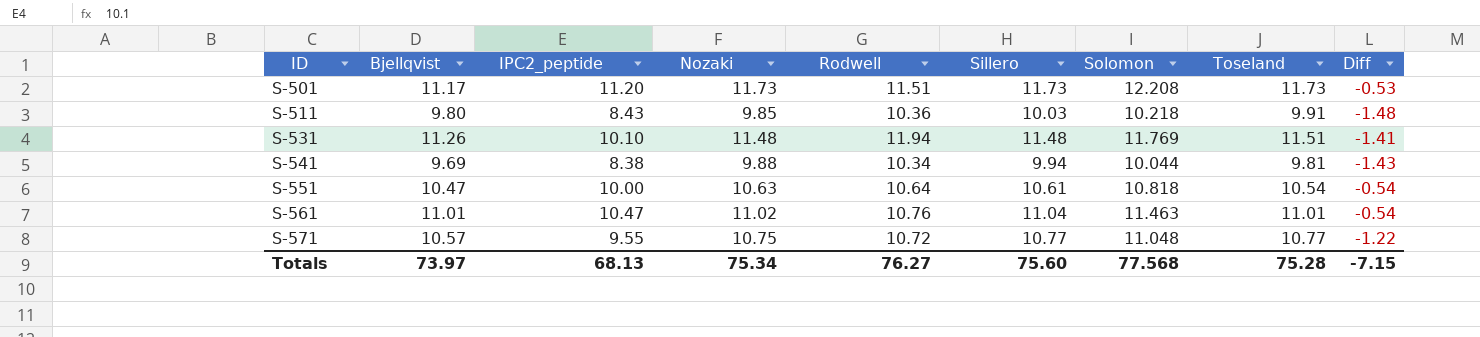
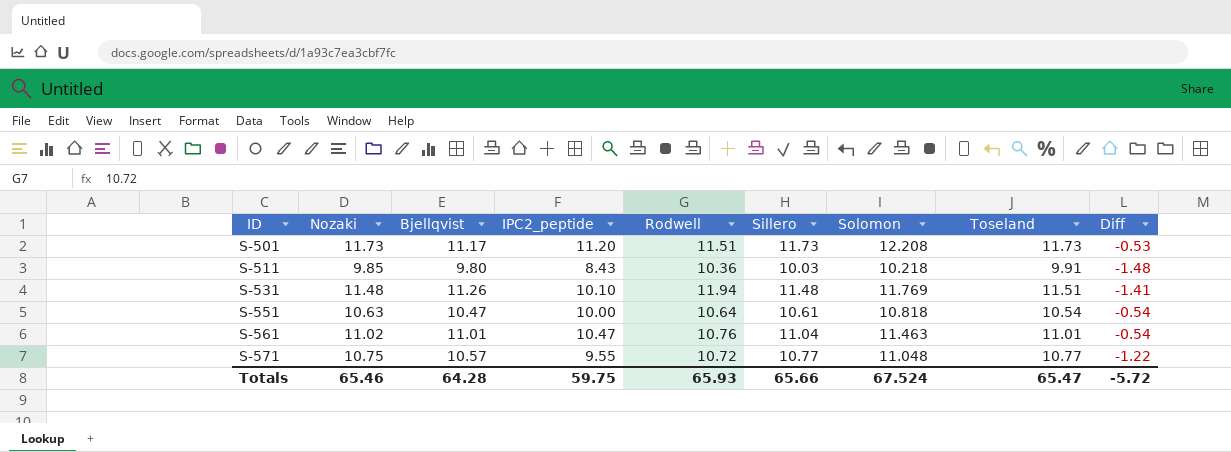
column Nozaki | position: 4 -> 2
row S-541: 9.69 | 8.38 | 9.88 | 10.34 | 9.94 | 10.044 | 9.81 | -1.43 -> none
Totals | Nozaki: 75.34 -> 65.46
Totals | Bjellqvist: 73.97 -> 64.28
Totals | IPC2_peptide: 68.13 -> 59.75
Totals | Rodwell: 76.27 -> 65.93
Totals | Sillero: 75.60 -> 65.66
Totals | Solomon: 77.568 -> 67.524
Totals | Toseland: 75.28 -> 65.47
Totals | Diff: -7.15 -> -5.72

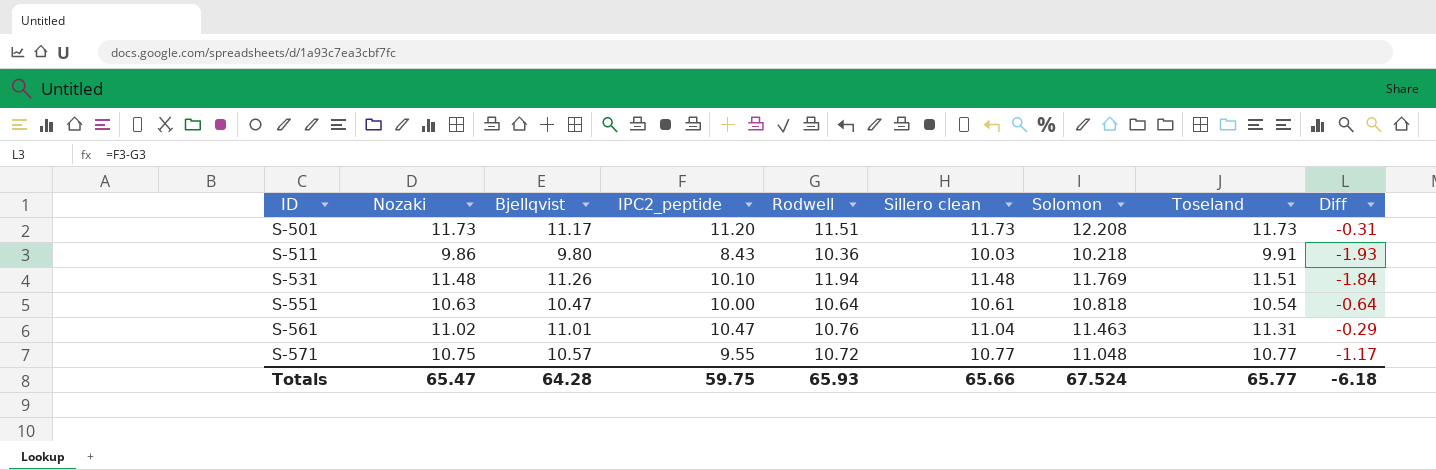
column name: Sillero -> Sillero clean
column Diff | formula: [IPC2_peptide] - [Toseland] -> [IPC2_peptide] - [Rodwell]
S-511 | Nozaki: 9.85 -> 9.86
S-561 | Toseland: 11.01 -> 11.31
Totals | Nozaki: 65.46 -> 65.47
Totals | Toseland: 65.47 -> 65.77
Totals | Diff: -5.72 -> -6.18

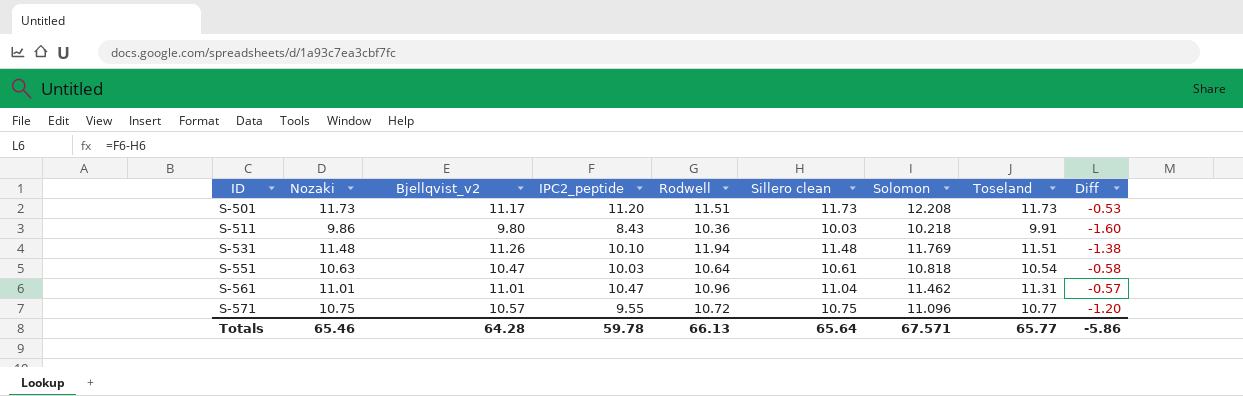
column name: Bjellqvist -> Bjellqvist_v2
column Diff | formula: [IPC2_peptide] - [Rodwell] -> [IPC2_peptide] - [Sillero clean]
S-551 | IPC2_peptide: 10.00 -> 10.03
S-561 | Nozaki: 11.02 -> 11.01
S-561 | Rodwell: 10.76 -> 10.96
S-561 | Solomon: 11.463 -> 11.462
S-571 | Sillero clean: 10.77 -> 10.75
S-571 | Solomon: 11.048 -> 11.096
Totals | Nozaki: 65.47 -> 65.46
Totals | IPC2_peptide: 59.75 -> 59.78
Totals | Rodwell: 65.93 -> 66.13
Totals | Sillero clean: 65.66 -> 65.64
Totals | Solomon: 67.524 -> 67.571
Totals | Diff: -6.18 -> -5.86

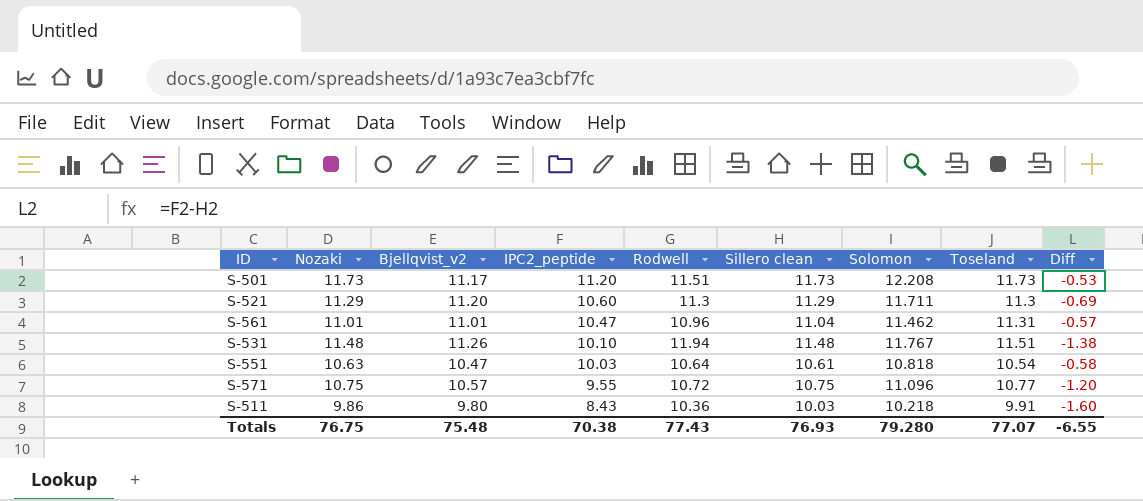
row order: ID ascending -> IPC2_peptide descending
row S-521: none -> 11.29 | 11.20 | 10.60 | 11.3 | 11.29 | 11.711 | 11.3 | -0.69
S-531 | Solomon: 11.769 -> 11.767
Totals | Nozaki: 65.46 -> 76.75
Totals | Bjellqvist_v2: 64.28 -> 75.48
Totals | IPC2_peptide: 59.78 -> 70.38
Totals | Rodwell: 66.13 -> 77.43
Totals | Sillero clean: 65.64 -> 76.93
Totals | Solomon: 67.571 -> 79.280
Totals | Toseland: 65.77 -> 77.07
Totals | Diff: -5.86 -> -6.55

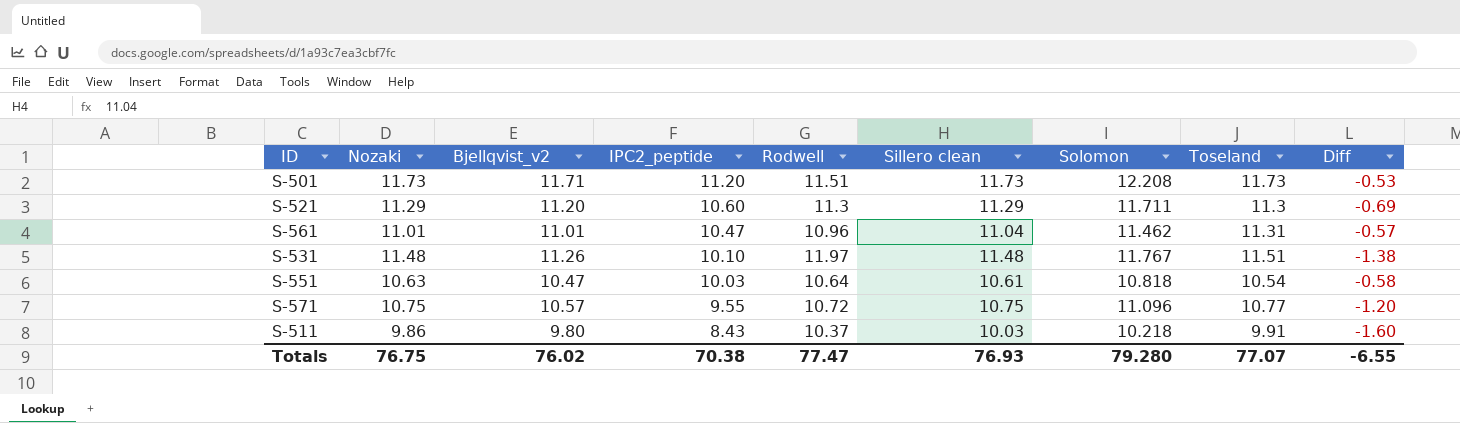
S-501 | Bjellqvist_v2: 11.17 -> 11.71
S-531 | Rodwell: 11.94 -> 11.97
S-511 | Rodwell: 10.36 -> 10.37
Totals | Bjellqvist_v2: 75.48 -> 76.02
Totals | Rodwell: 77.43 -> 77.47

